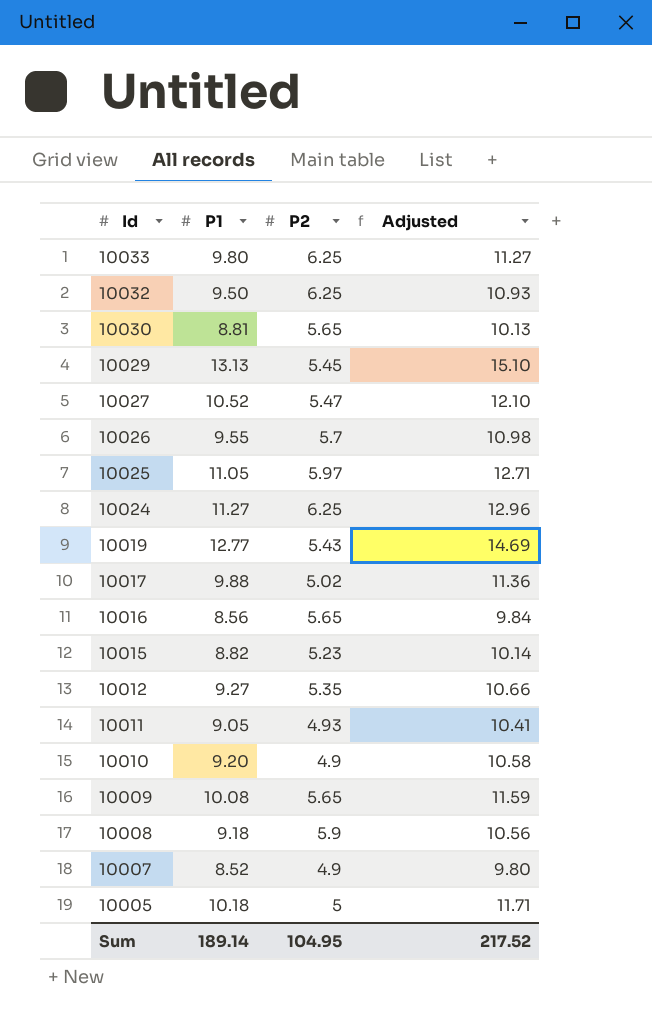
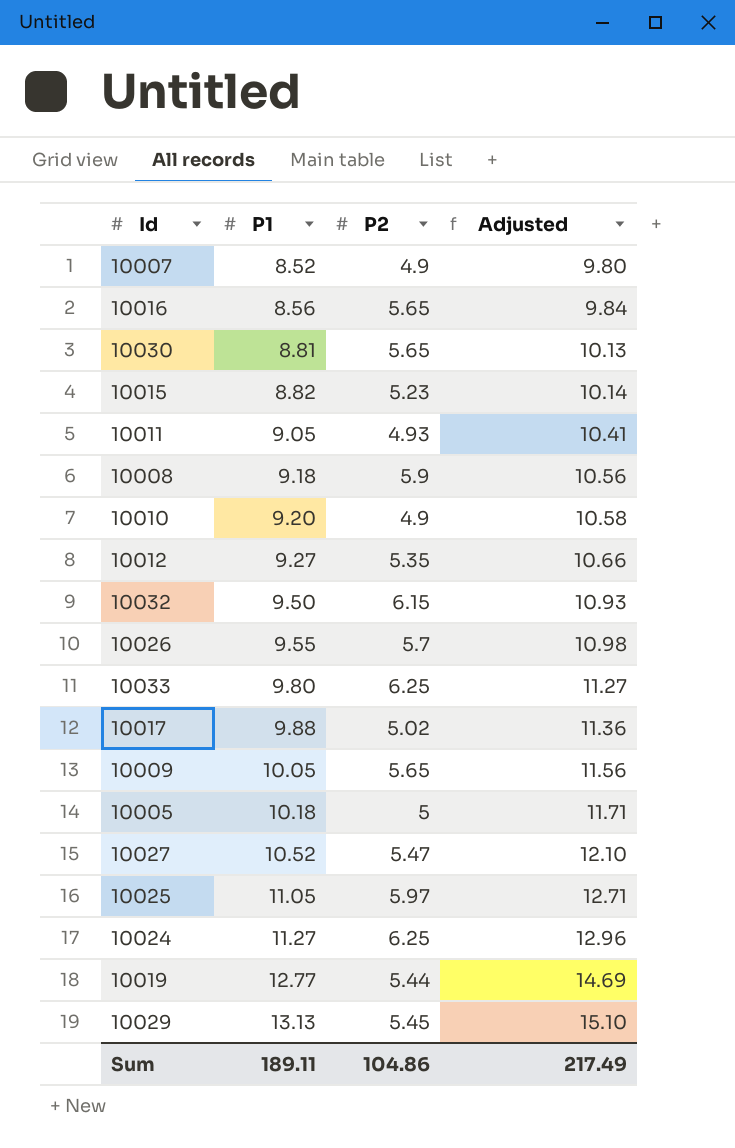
row order: Id descending -> P1 ascending
10032 | P2: 6.25 -> 6.15
10009 | P1: 10.08 -> 10.05
10009 | Adjusted: 11.59 -> 11.56
10019 | P2: 5.43 -> 5.44
Sum | P1: 189.14 -> 189.11
Sum | P2: 104.95 -> 104.86
Sum | Adjusted: 217.52 -> 217.49

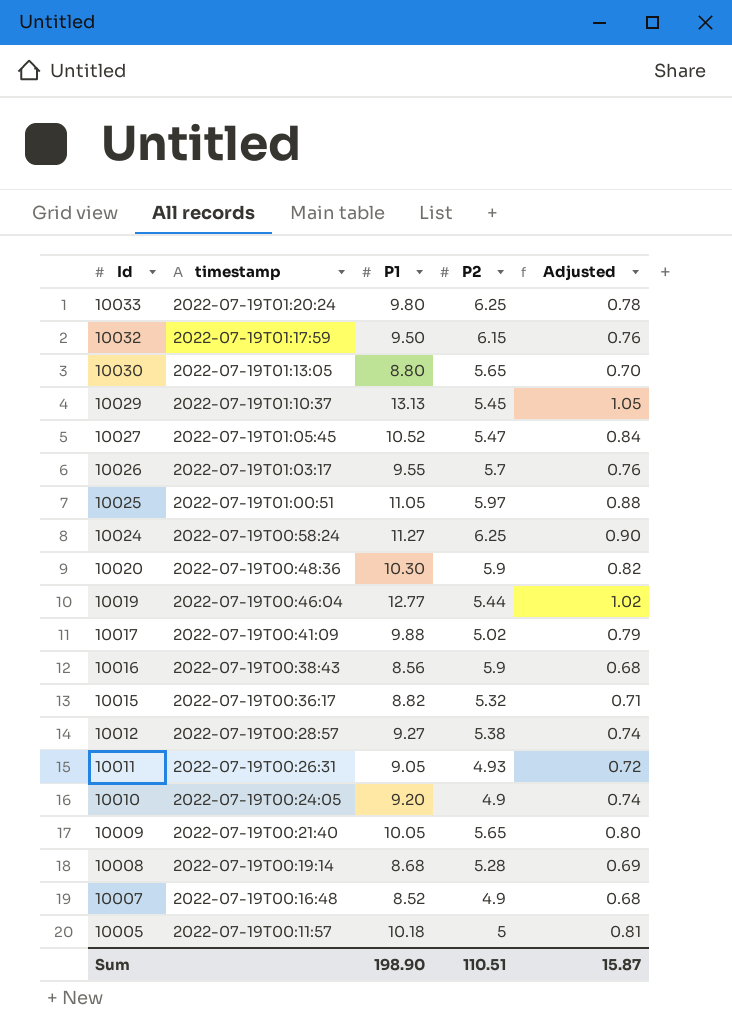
row order: P1 ascending -> Id descending
column timestamp | position: none -> 2
column Adjusted | formula: [P1] * 1.15 -> [P1] * 0.08
10030 | P1: 8.81 -> 8.80
row 10020: none -> 2022-07-19T00:48:36 | 10.30 | 5.9 | 0.82
10016 | P2: 5.65 -> 5.9
10015 | P2: 5.23 -> 5.32
10012 | P2: 5.35 -> 5.38
10008 | P1: 9.18 -> 8.68
10008 | P2: 5.9 -> 5.28
Sum | P1: 189.11 -> 198.90
Sum | P2: 104.86 -> 110.51
Sum | Adjusted: 217.49 -> 15.87

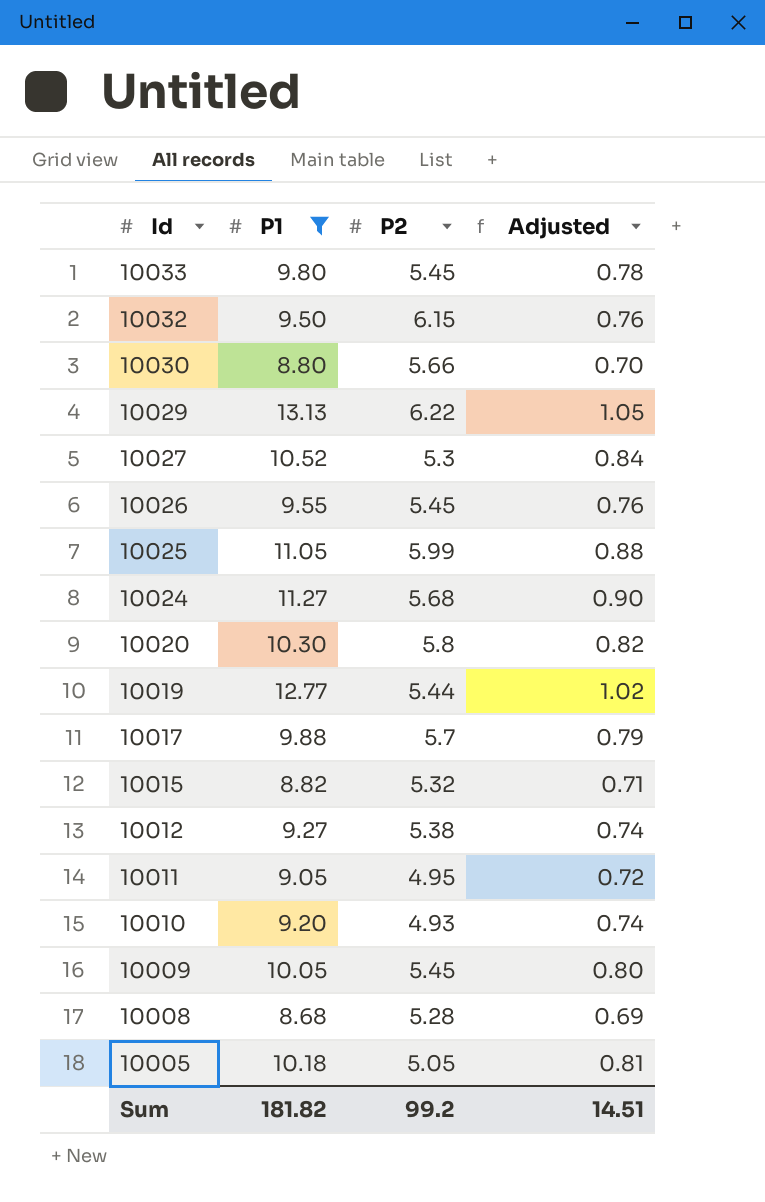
filter: none -> P1 >= 8.68
column timestamp | position: 2 -> none
10033 | P2: 6.25 -> 5.45
10030 | P2: 5.65 -> 5.66
10029 | P2: 5.45 -> 6.22
10027 | P2: 5.47 -> 5.3
10026 | P2: 5.7 -> 5.45
10025 | P2: 5.97 -> 5.99
10024 | P2: 6.25 -> 5.68
10020 | P2: 5.9 -> 5.8
10017 | P2: 5.02 -> 5.7
10011 | P2: 4.93 -> 4.95
10010 | P2: 4.9 -> 4.93
10009 | P2: 5.65 -> 5.45
10005 | P2: 5 -> 5.05
Sum | P1: 198.90 -> 181.82
Sum | P2: 110.51 -> 99.2
Sum | Adjusted: 15.87 -> 14.51

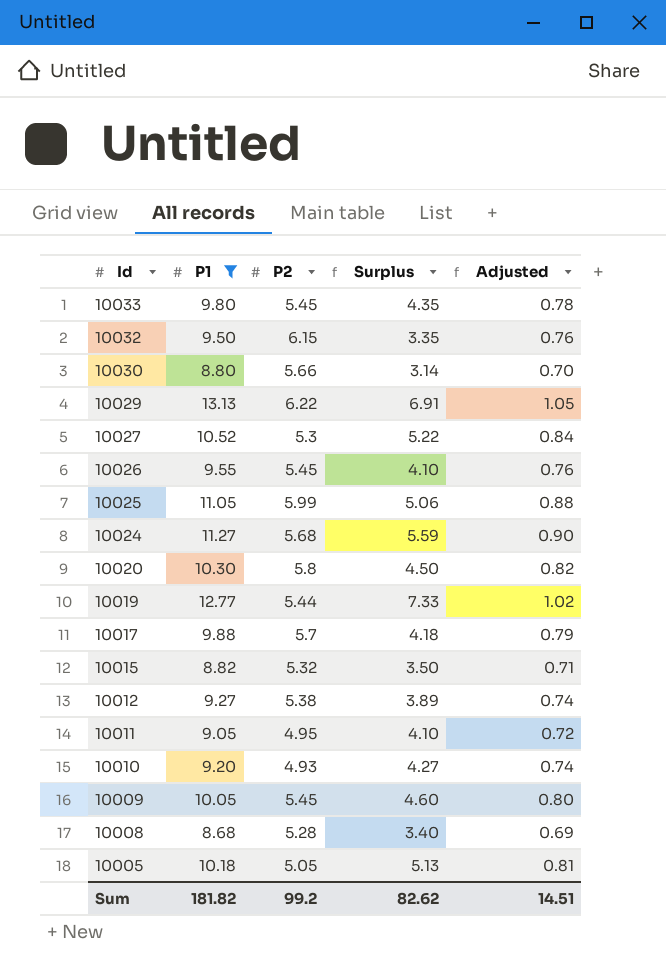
column Surplus | formula: none -> [P1] - [P2]

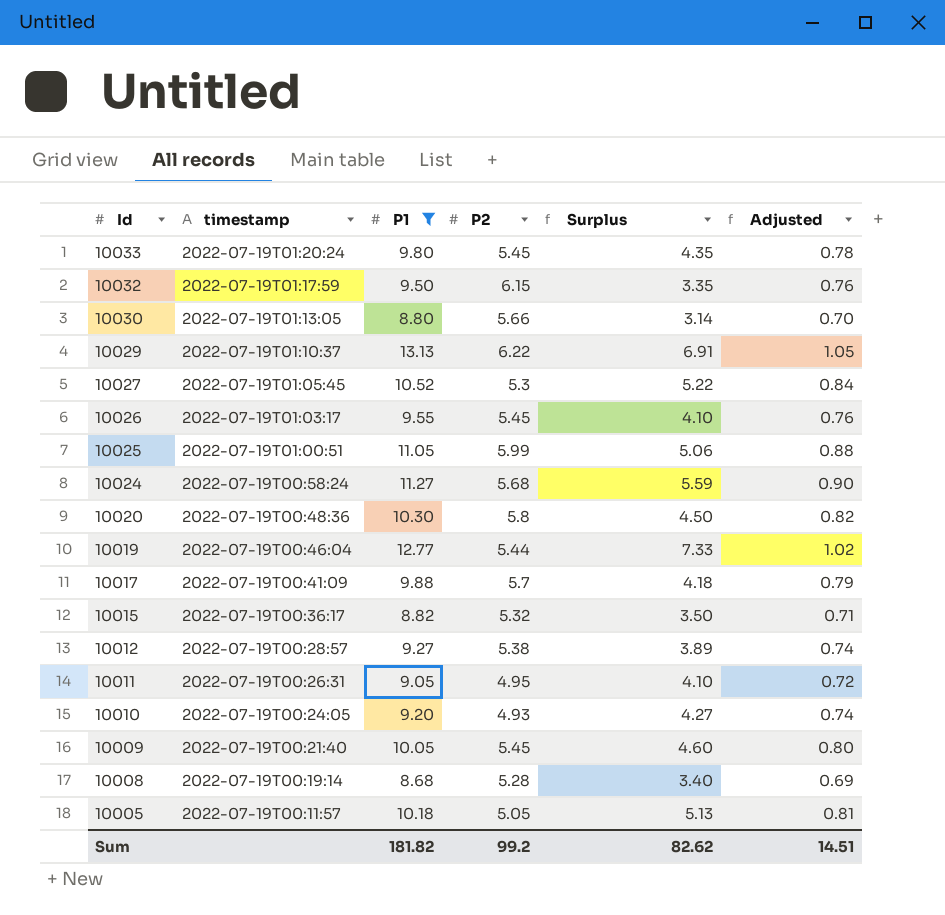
column timestamp | position: none -> 2

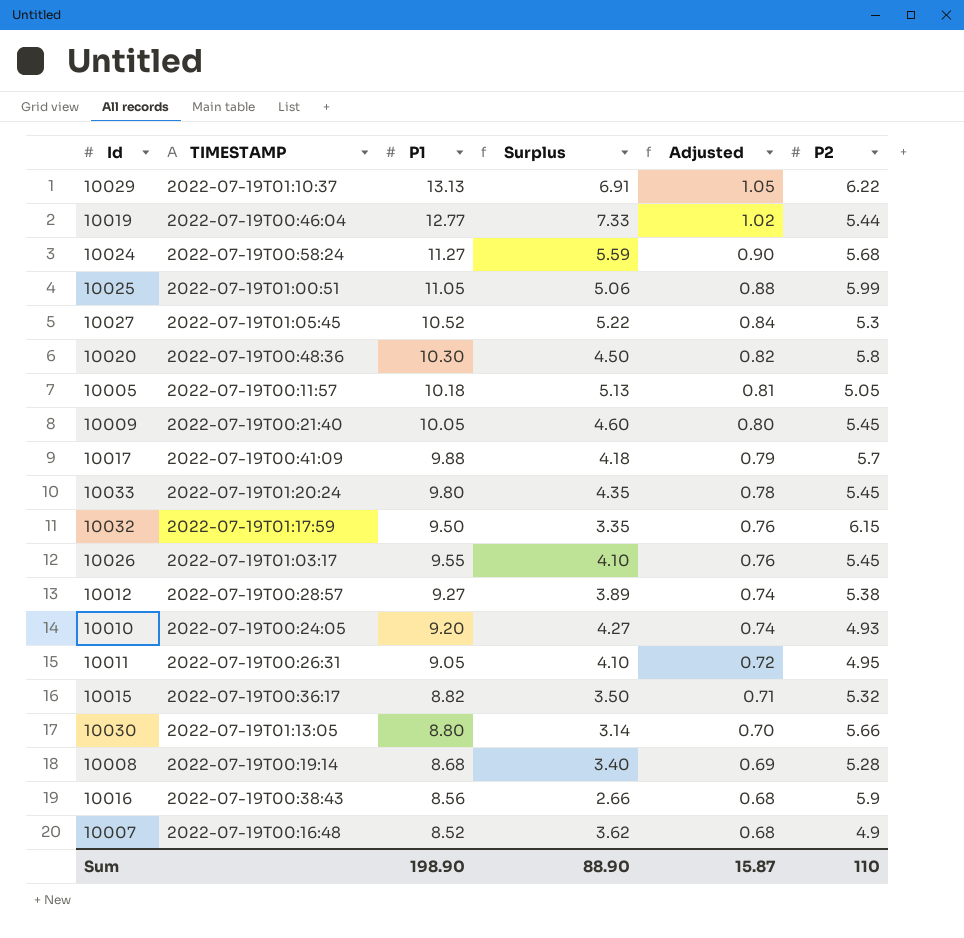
filter: P1 >= 8.68 -> none
row order: Id descending -> Adjusted descending
column name: timestamp -> TIMESTAMP
column P2 | position: 4 -> 6
Sum | P1: 181.82 -> 198.90
Sum | Surplus: 82.62 -> 88.90
Sum | Adjusted: 14.51 -> 15.87
Sum | P2: 99.2 -> 110

